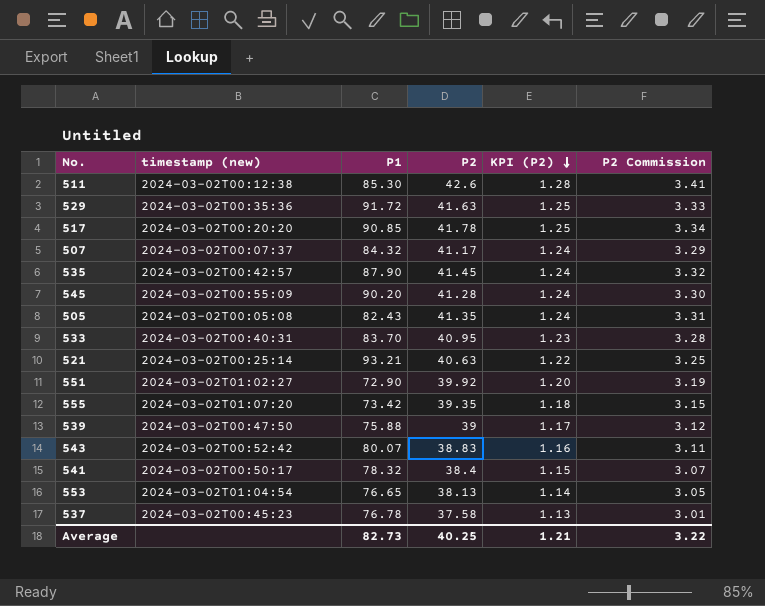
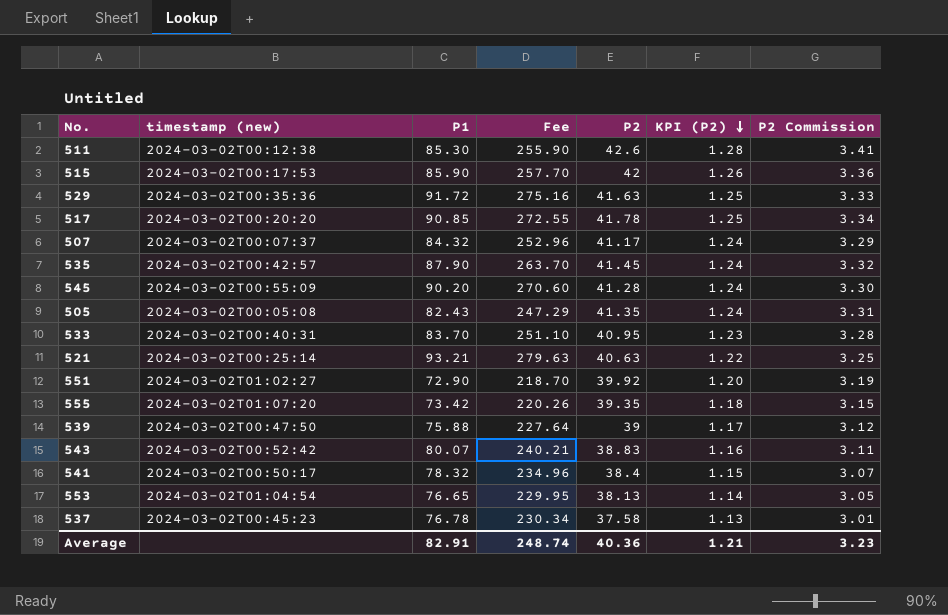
column Fee | formula: none -> [P1] * 3
row 515: none -> 2024-03-02T00:17:53 | 85.90 | 257.70 | 42 | 1.26 | 3.36
Average | P1: 82.73 -> 82.91
Average | P2: 40.25 -> 40.36
Average | P2 Commission: 3.22 -> 3.23

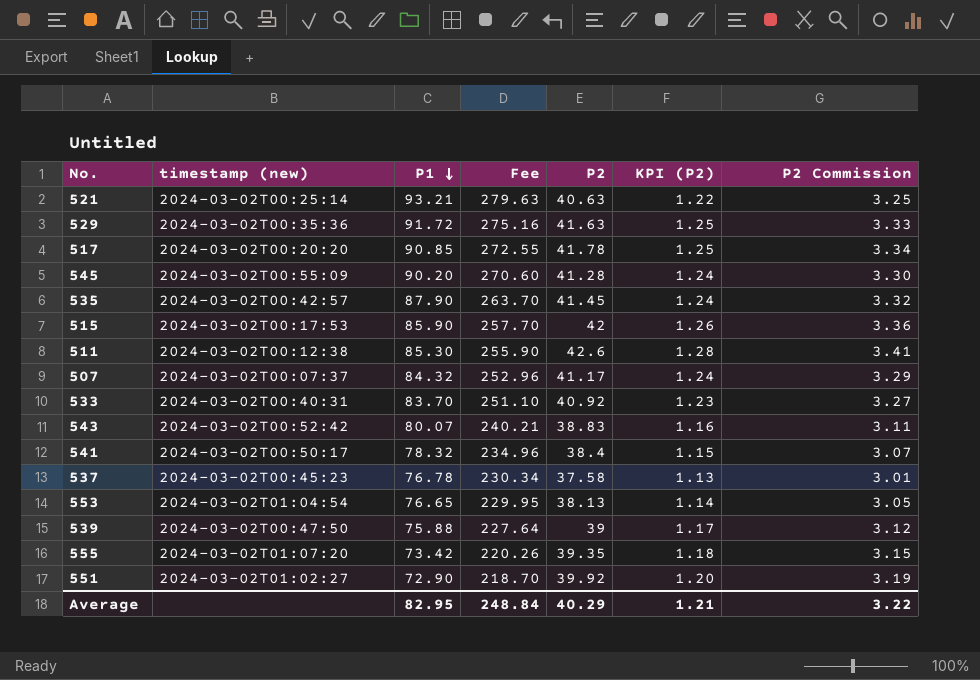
row order: KPI (P2) descending -> P1 descending
row 505: 2024-03-02T00:05:08 | 82.43 | 247.29 | 41.35 | 1.24 | 3.31 -> none
533 | P2: 40.95 -> 40.92
533 | P2 Commission: 3.28 -> 3.27
Average | P1: 82.91 -> 82.95
Average | Fee: 248.74 -> 248.84
Average | P2: 40.36 -> 40.29
Average | P2 Commission: 3.23 -> 3.22

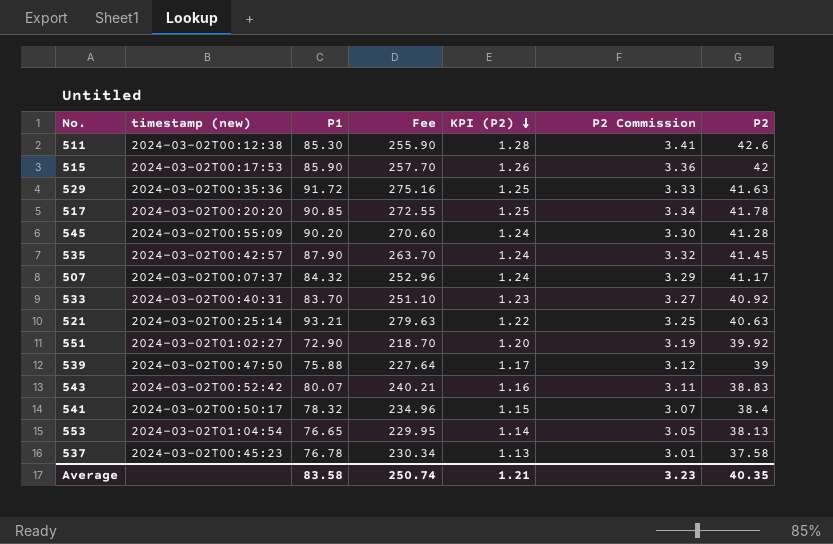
row order: P1 descending -> KPI (P2) descending
column P2 | position: 5 -> 7
row 555: 2024-03-02T01:07:20 | 73.42 | 220.26 | 39.35 | 1.18 | 3.15 -> none
Average | P1: 82.95 -> 83.58
Average | Fee: 248.84 -> 250.74
Average | P2 Commission: 3.22 -> 3.23
Average | P2: 40.29 -> 40.35

